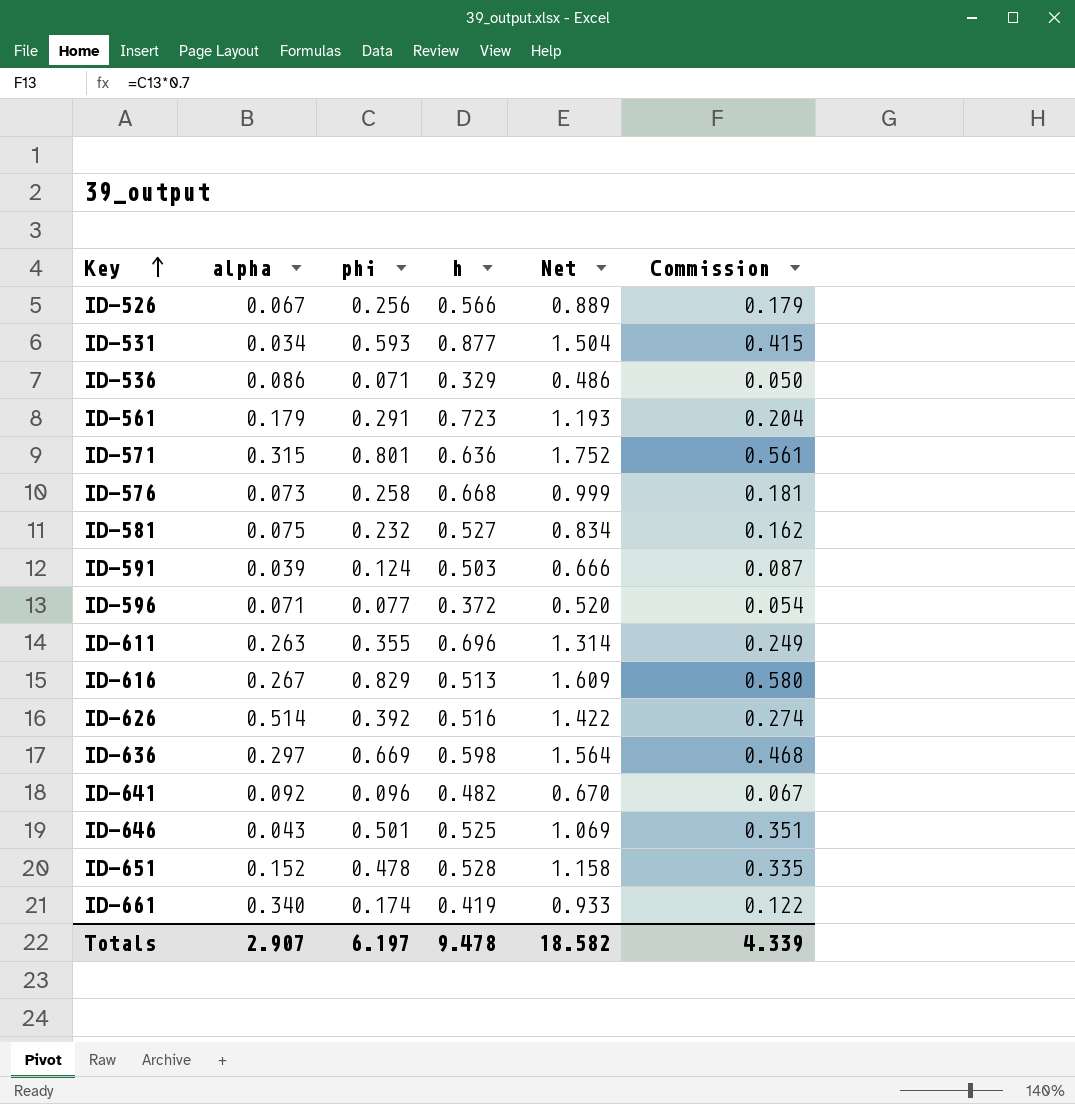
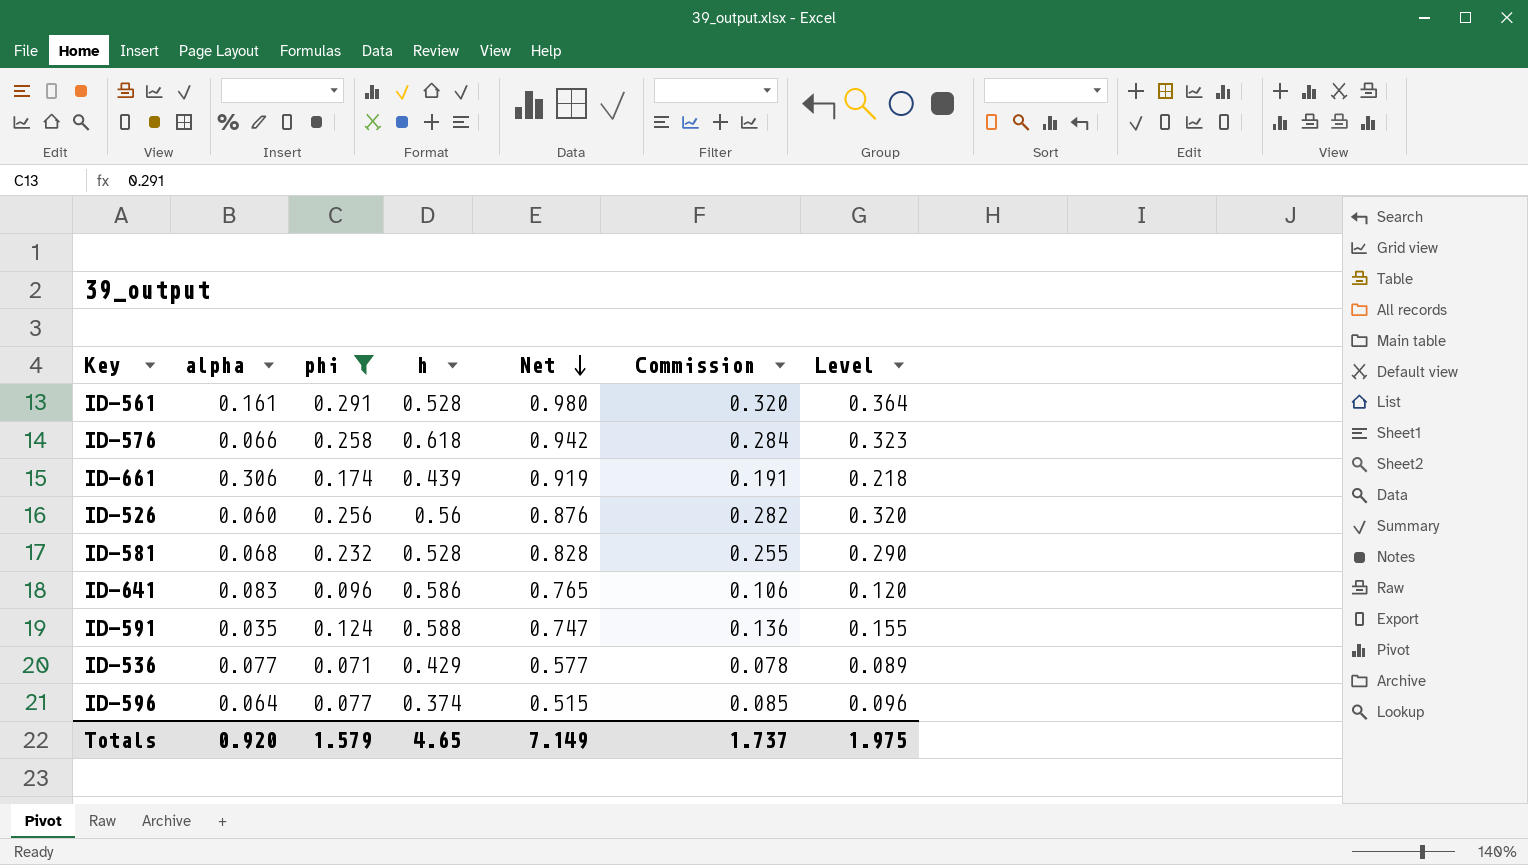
filter: none -> phi <= 0.291
row order: Key ascending -> Net descending
column Commission | formula: [phi] * 0.7 -> [phi] * 1.1
column Level | formula: none -> [phi] * 1.25
ID-561 | alpha: 0.179 -> 0.161
ID-561 | h: 0.723 -> 0.528
ID-561 | Net: 1.193 -> 0.980
ID-576 | alpha: 0.073 -> 0.066
ID-576 | h: 0.668 -> 0.618
ID-576 | Net: 0.999 -> 0.942
ID-661 | alpha: 0.340 -> 0.306
ID-661 | h: 0.419 -> 0.439
ID-661 | Net: 0.933 -> 0.919
ID-526 | alpha: 0.067 -> 0.060
ID-526 | h: 0.566 -> 0.56
ID-526 | Net: 0.889 -> 0.876
ID-581 | alpha: 0.075 -> 0.068
ID-581 | h: 0.527 -> 0.528
ID-581 | Net: 0.834 -> 0.828
ID-641 | alpha: 0.092 -> 0.083
ID-641 | h: 0.482 -> 0.586
ID-641 | Net: 0.670 -> 0.765
ID-591 | alpha: 0.039 -> 0.035
ID-591 | h: 0.503 -> 0.588
ID-591 | Net: 0.666 -> 0.747
ID-536 | alpha: 0.086 -> 0.077
ID-536 | h: 0.329 -> 0.429
ID-536 | Net: 0.486 -> 0.577
ID-596 | alpha: 0.071 -> 0.064
ID-596 | h: 0.372 -> 0.374
ID-596 | Net: 0.520 -> 0.515
Totals | alpha: 2.907 -> 0.920
Totals | phi: 6.197 -> 1.579
Totals | h: 9.478 -> 4.65
Totals | Net: 18.582 -> 7.149
Totals | Commission: 4.339 -> 1.737

